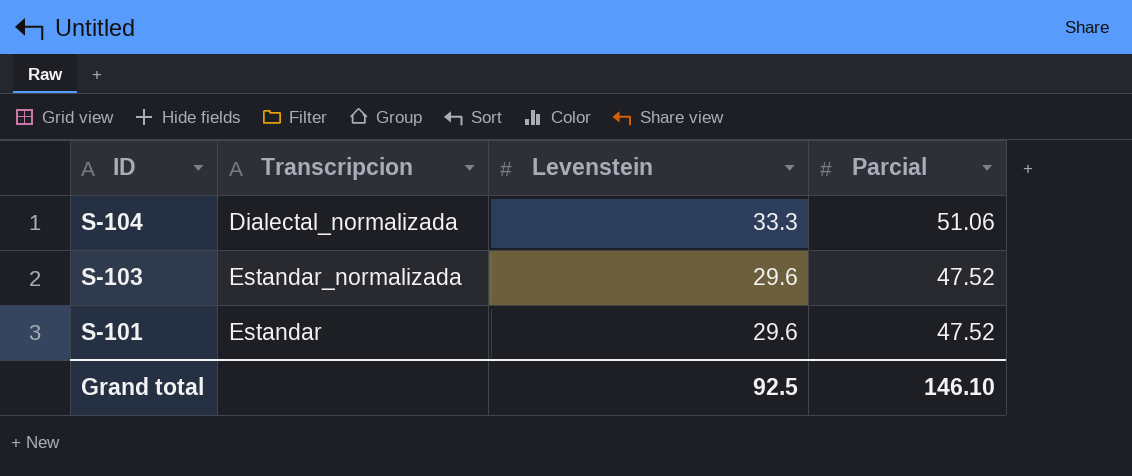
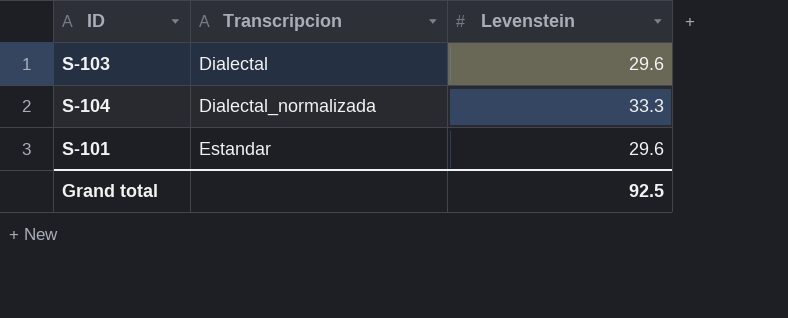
row order: ID descending -> Transcripcion ascending
column Parcial | position: 4 -> none
S-103 | Transcripcion: Estandar_normalizada -> Dialectal

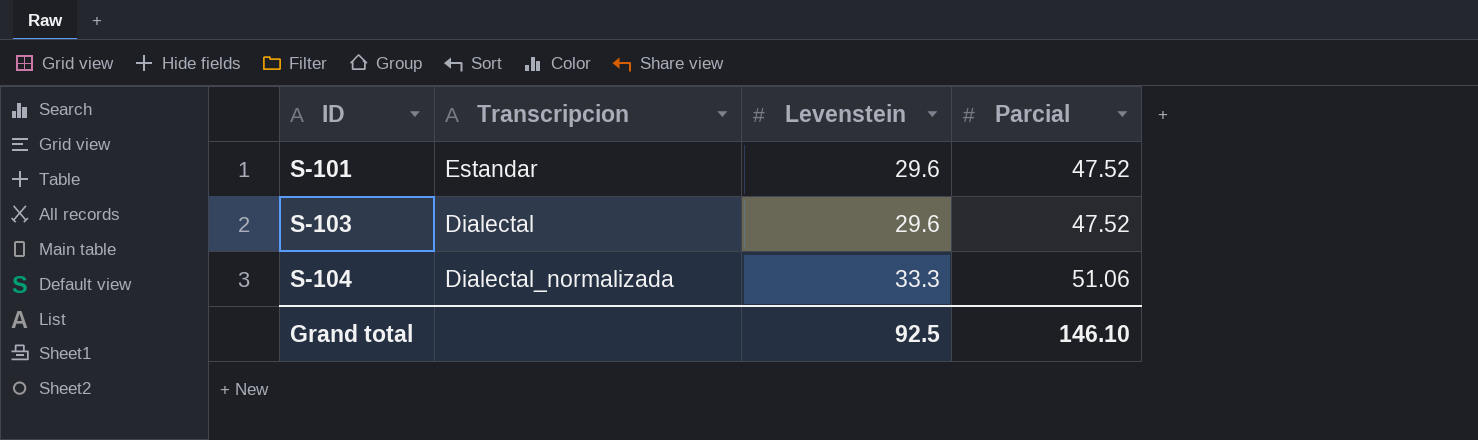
row order: Transcripcion ascending -> ID ascending
column Parcial | position: none -> 4

